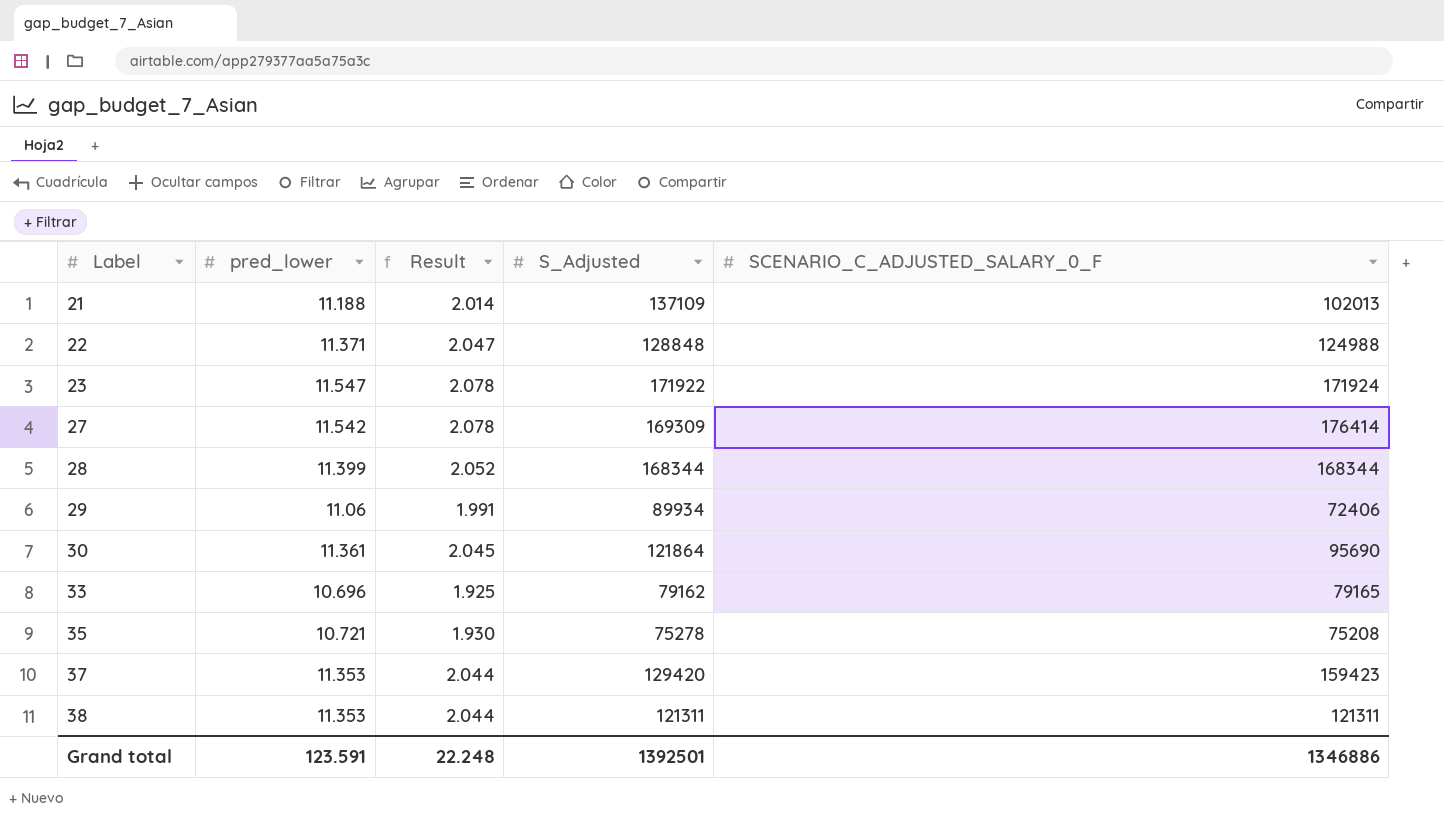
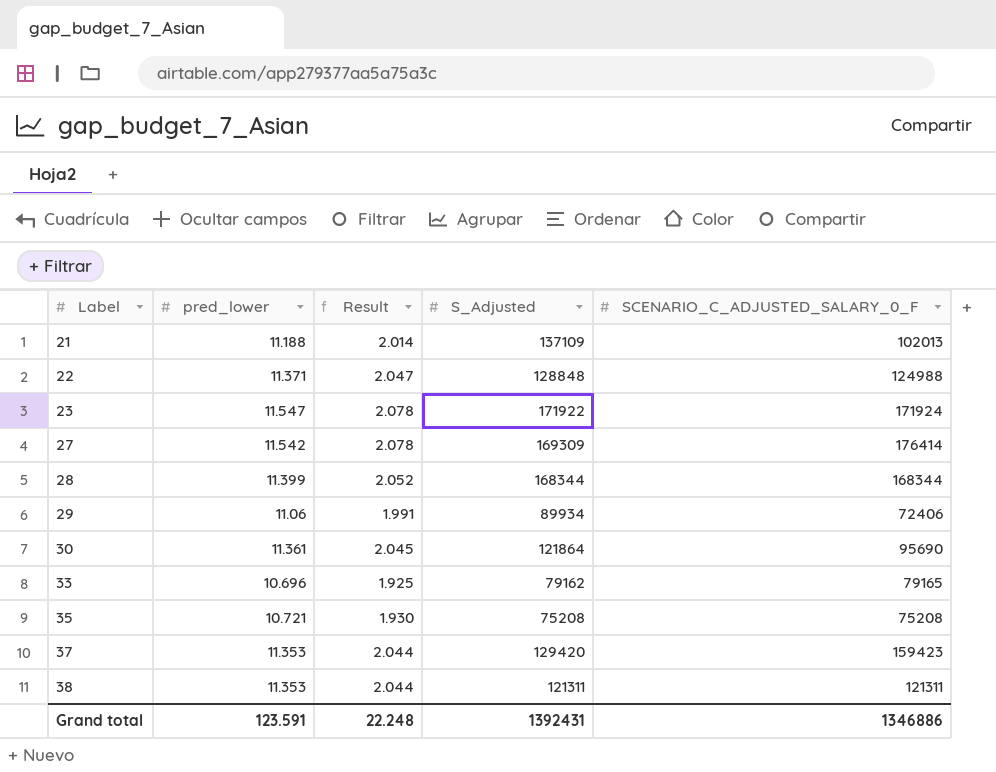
35 | S_Adjusted: 75278 -> 75208
Grand total | S_Adjusted: 1392501 -> 1392431

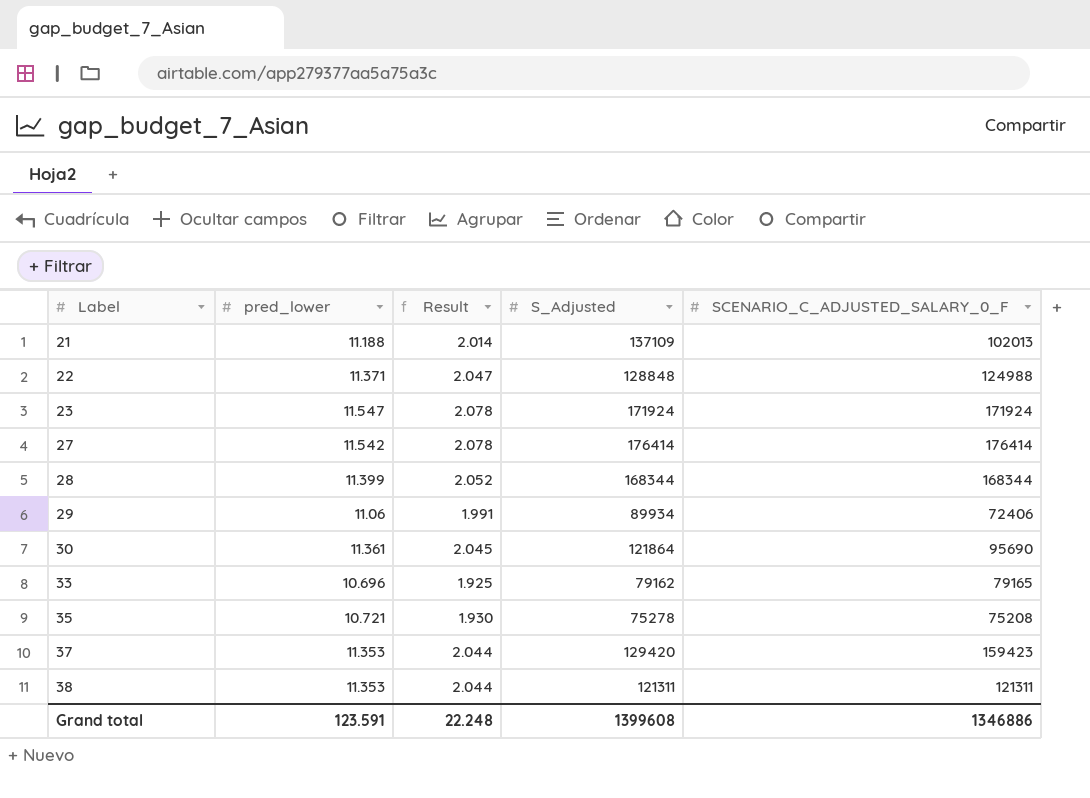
23 | S_Adjusted: 171922 -> 171924
27 | S_Adjusted: 169309 -> 176414
35 | S_Adjusted: 75208 -> 75278
Grand total | S_Adjusted: 1392431 -> 1399608

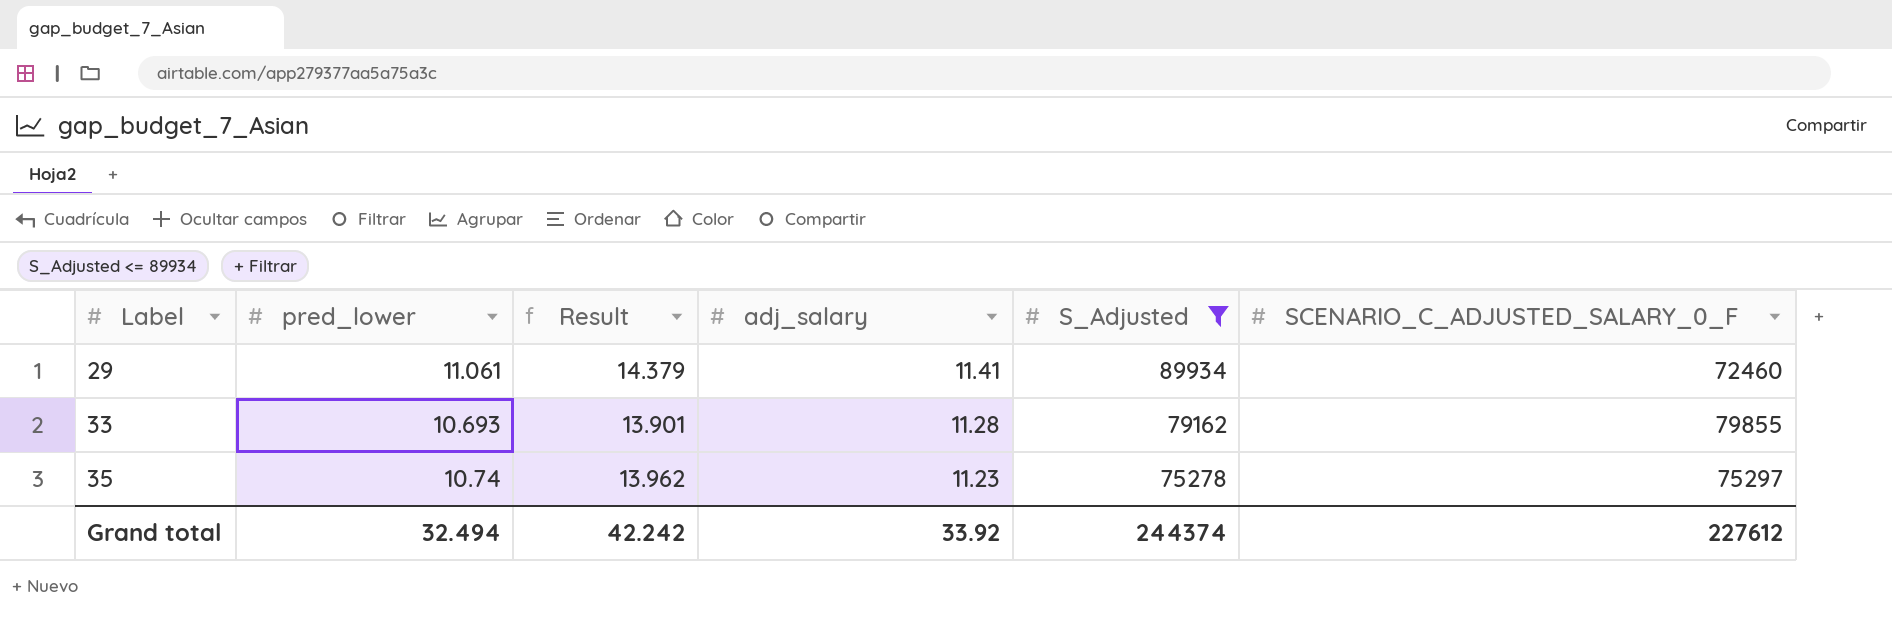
filter: none -> S_Adjusted <= 89934
column Result | formula: [pred_lower] * 0.18 -> [pred_lower] * 1.3
column adj_salary | position: none -> 4
29 | pred_lower: 11.06 -> 11.061
29 | SCENARIO_C_ADJUSTED_SALARY_0_F: 72406 -> 72460
33 | pred_lower: 10.696 -> 10.693
33 | SCENARIO_C_ADJUSTED_SALARY_0_F: 79165 -> 79855
35 | pred_lower: 10.721 -> 10.74
35 | SCENARIO_C_ADJUSTED_SALARY_0_F: 75208 -> 75297
Grand total | pred_lower: 123.591 -> 32.494
Grand total | Result: 22.248 -> 42.242
Grand total | S_Adjusted: 1399608 -> 244374
Grand total | SCENARIO_C_ADJUSTED_SALARY_0_F: 1346886 -> 227612

